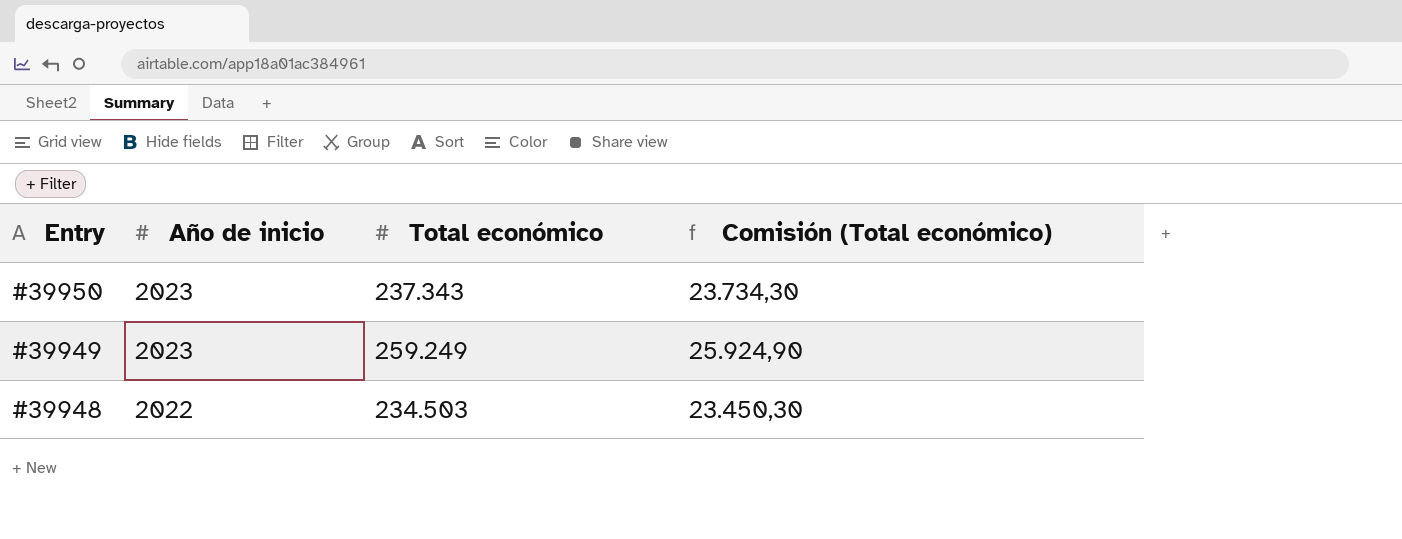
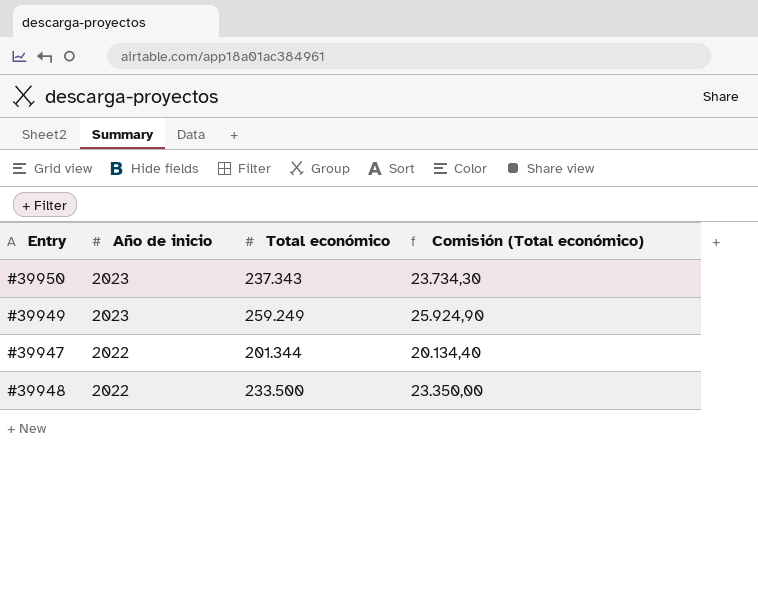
row #39947: none -> 2022 | 201.344 | 20.134,40
#39948 | Total económico: 234.503 -> 233.500
#39948 | Comisión (Total económico): 23.450,30 -> 23.350,00

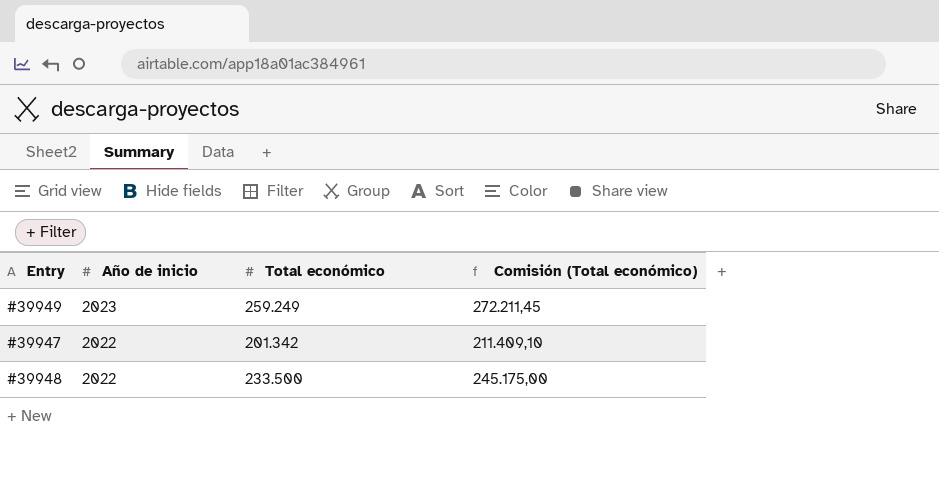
column Comisión (Total económico) | formula: [Total económico] * 0,1 -> [Total económico] * 1,05
row #39950: 2023 | 237.343 | 23.734,30 -> none
#39947 | Total económico: 201.344 -> 201.342

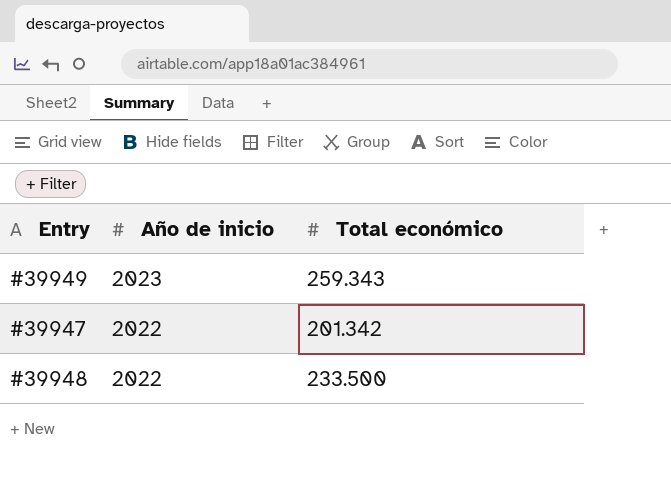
column Comisión (Total económico) | formula: [Total económico] * 1,05 -> none
#39949 | Total económico: 259.249 -> 259.343

